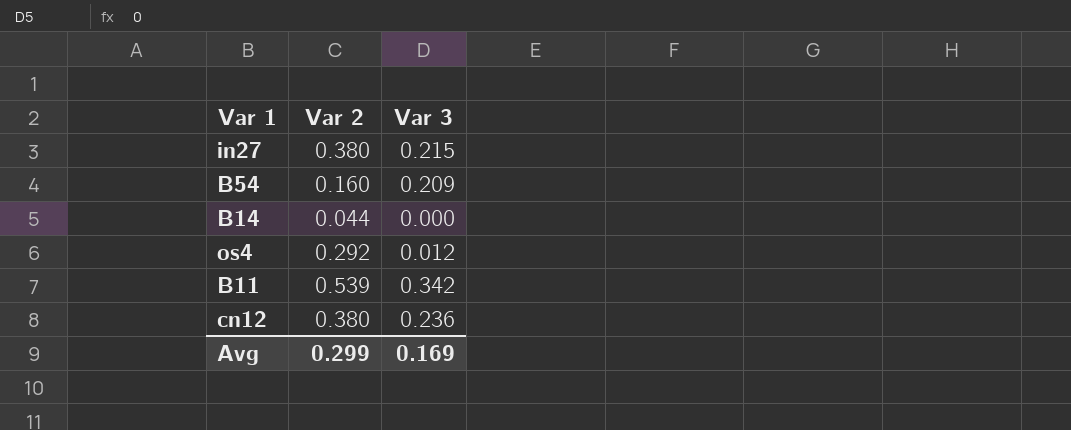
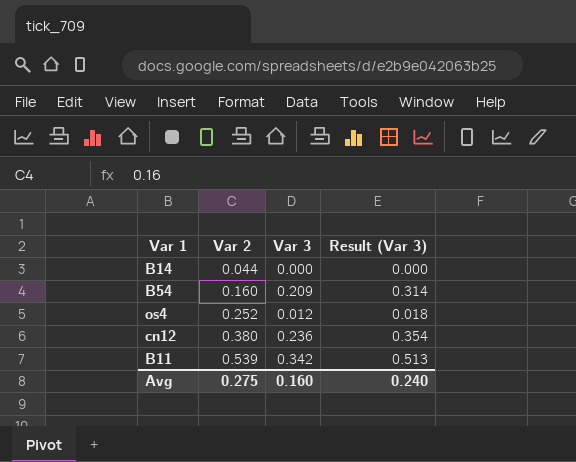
row order: none -> Var 2 ascending
column Result (Var 3) | formula: none -> [Var 3] * 1.5
row in27: 0.380 | 0.215 -> none
os4 | Var 2: 0.292 -> 0.252
Avg | Var 2: 0.299 -> 0.275
Avg | Var 3: 0.169 -> 0.160

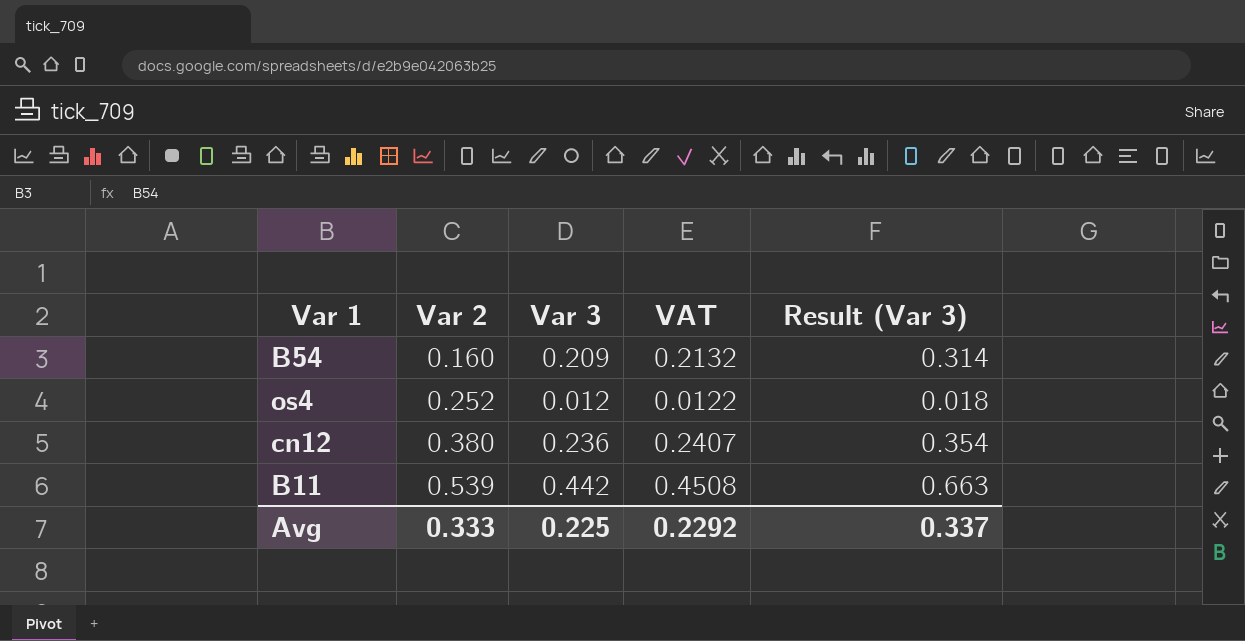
column VAT | formula: none -> [Var 3] * 1.02
row B14: 0.044 | 0.000 | 0.000 -> none
B11 | Var 3: 0.342 -> 0.442
B11 | Result (Var 3): 0.513 -> 0.663
Avg | Var 2: 0.275 -> 0.333
Avg | Var 3: 0.160 -> 0.225
Avg | Result (Var 3): 0.240 -> 0.337

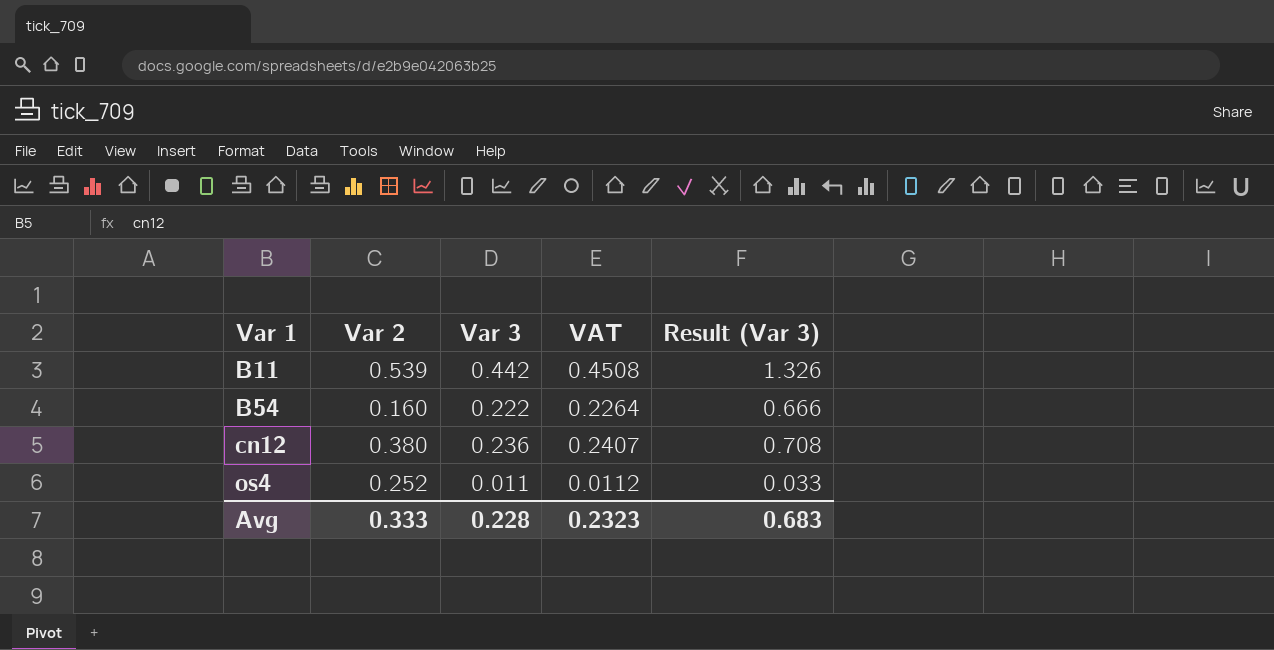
row order: Var 2 ascending -> Var 1 ascending
column Result (Var 3) | formula: [Var 3] * 1.5 -> [Var 3] * 3
B54 | Var 3: 0.209 -> 0.222
B54 | VAT: 0.2132 -> 0.2264
os4 | Var 3: 0.012 -> 0.011
os4 | VAT: 0.0122 -> 0.0112
Avg | Var 3: 0.225 -> 0.228
Avg | VAT: 0.2292 -> 0.2323
Avg | Result (Var 3): 0.337 -> 0.683

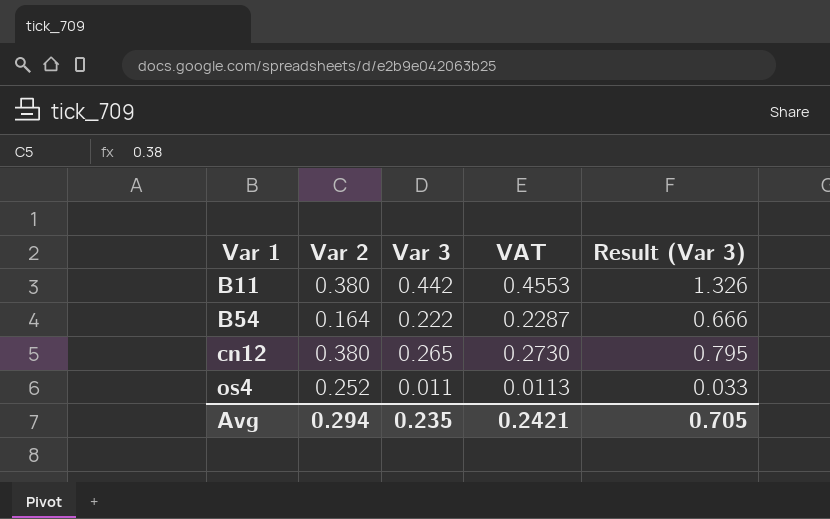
column VAT | formula: [Var 3] * 1.02 -> [Var 3] * 1.03
B11 | Var 2: 0.539 -> 0.380
B54 | Var 2: 0.160 -> 0.164
cn12 | Var 3: 0.236 -> 0.265
cn12 | Result (Var 3): 0.708 -> 0.795
Avg | Var 2: 0.333 -> 0.294
Avg | Var 3: 0.228 -> 0.235
Avg | VAT: 0.2323 -> 0.2421
Avg | Result (Var 3): 0.683 -> 0.705

